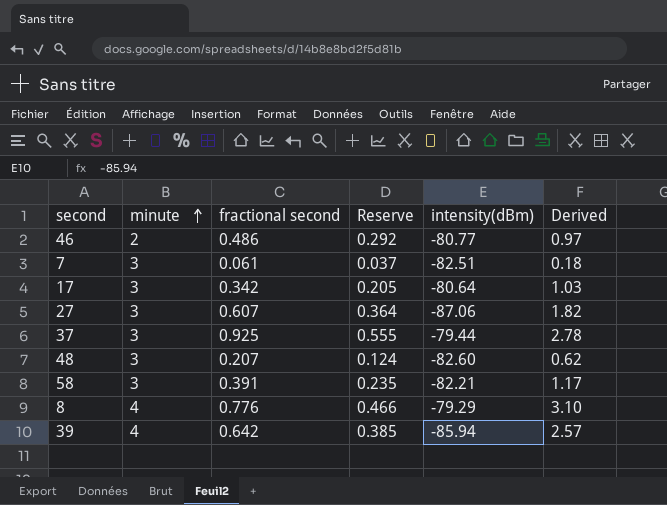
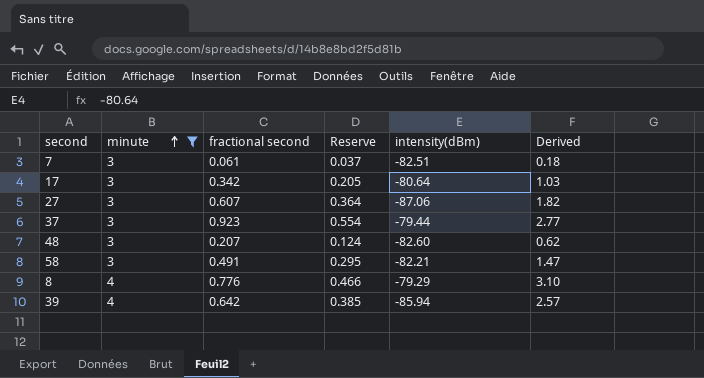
filter: none -> minute != 2
37 | fractional second: 0.925 -> 0.923
37 | Reserve: 0.555 -> 0.554
37 | Derived: 2.78 -> 2.77
58 | fractional second: 0.391 -> 0.491
58 | Reserve: 0.235 -> 0.295
58 | Derived: 1.17 -> 1.47

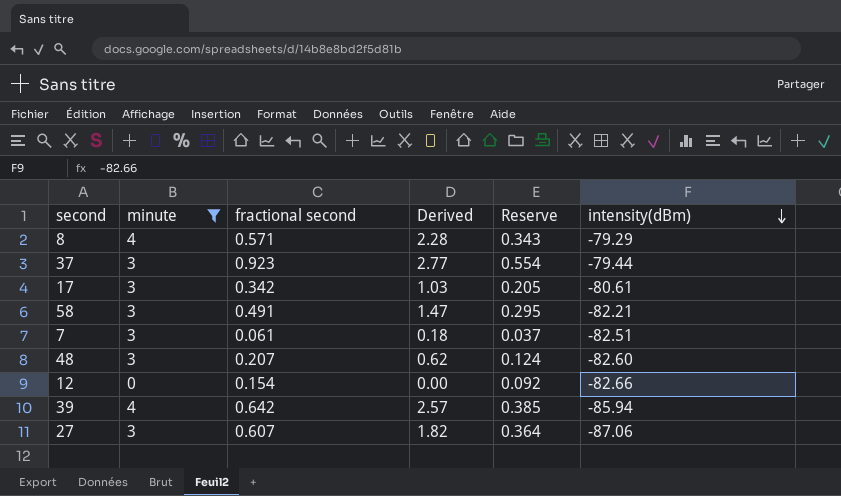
row order: minute ascending -> intensity(dBm) descending
column Derived | position: 6 -> 4
8 | fractional second: 0.776 -> 0.571
8 | Derived: 3.10 -> 2.28
8 | Reserve: 0.466 -> 0.343
17 | intensity(dBm): -80.64 -> -80.61
row 12: none -> 0 | 0.154 | 0.00 | 0.092 | -82.66

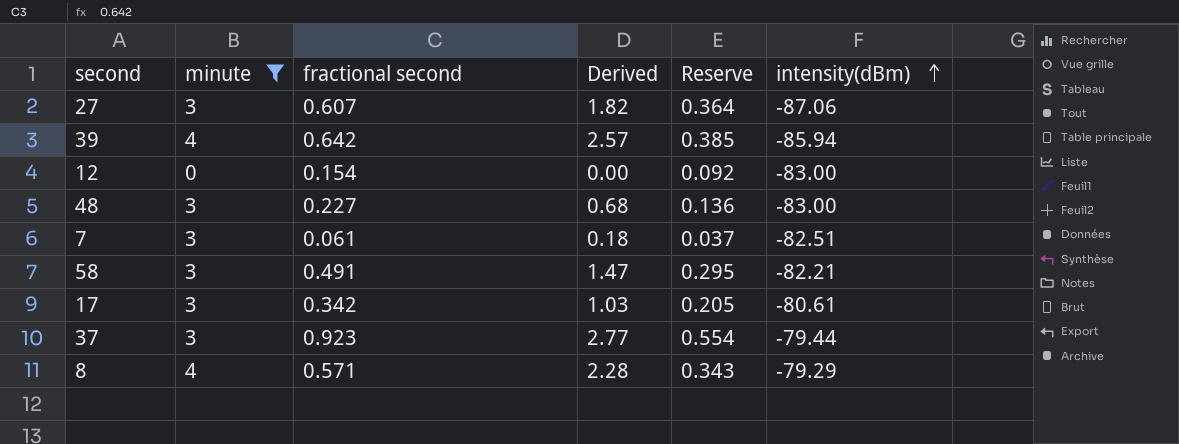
row order: intensity(dBm) descending -> intensity(dBm) ascending
12 | intensity(dBm): -82.66 -> -83.00
48 | fractional second: 0.207 -> 0.227
48 | Derived: 0.62 -> 0.68
48 | Reserve: 0.124 -> 0.136
48 | intensity(dBm): -82.60 -> -83.00

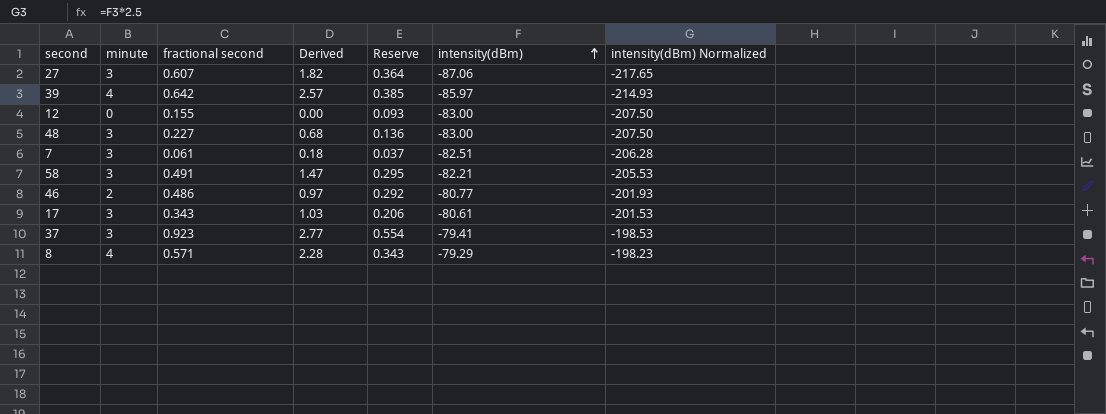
filter: minute != 2 -> none
column intensity(dBm) Normalized | formula: none -> [intensity(dBm)] * 2.5
39 | intensity(dBm): -85.94 -> -85.97
12 | fractional second: 0.154 -> 0.155
12 | Reserve: 0.092 -> 0.093
17 | fractional second: 0.342 -> 0.343
17 | Reserve: 0.205 -> 0.206
37 | intensity(dBm): -79.44 -> -79.41

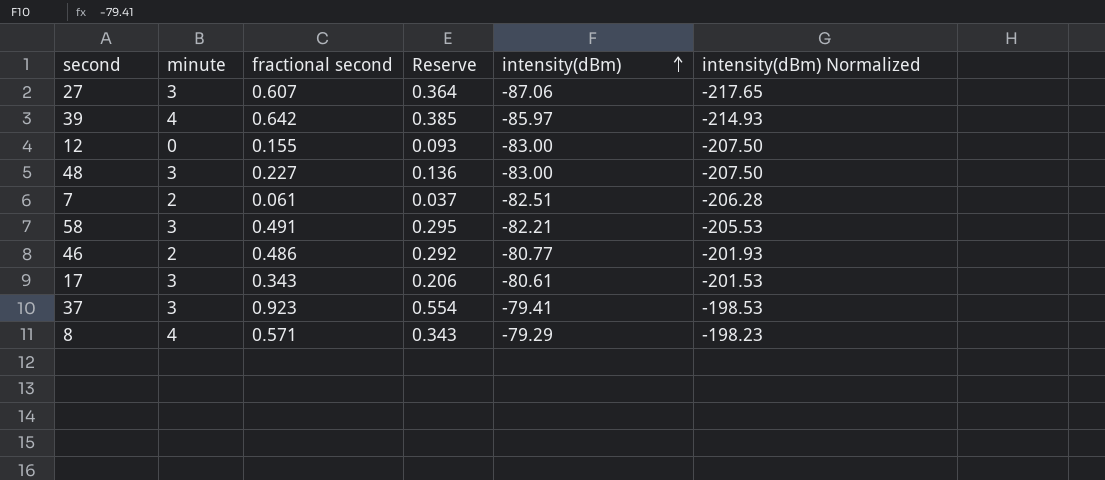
column Derived | formula: [minute] * [fractional second] -> none
7 | minute: 3 -> 2

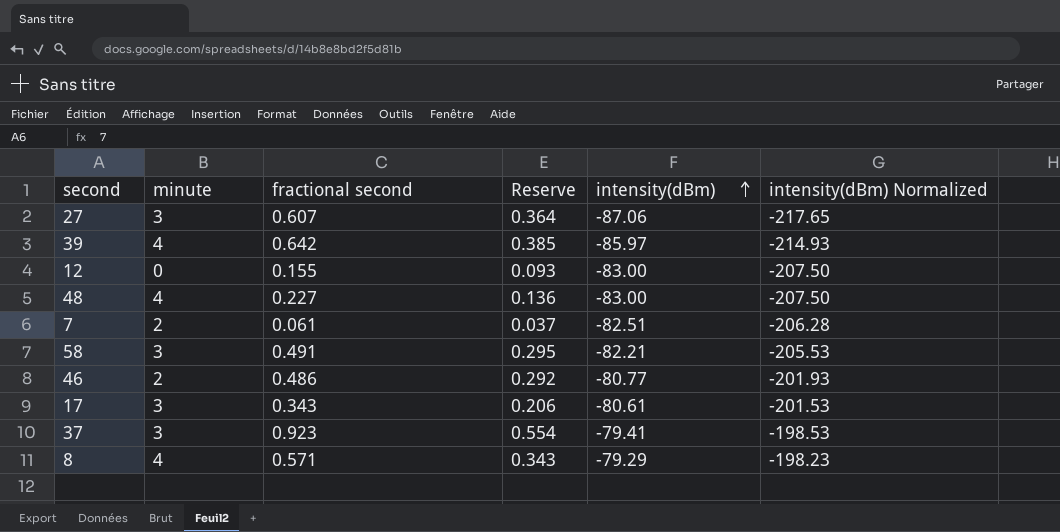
48 | minute: 3 -> 4

